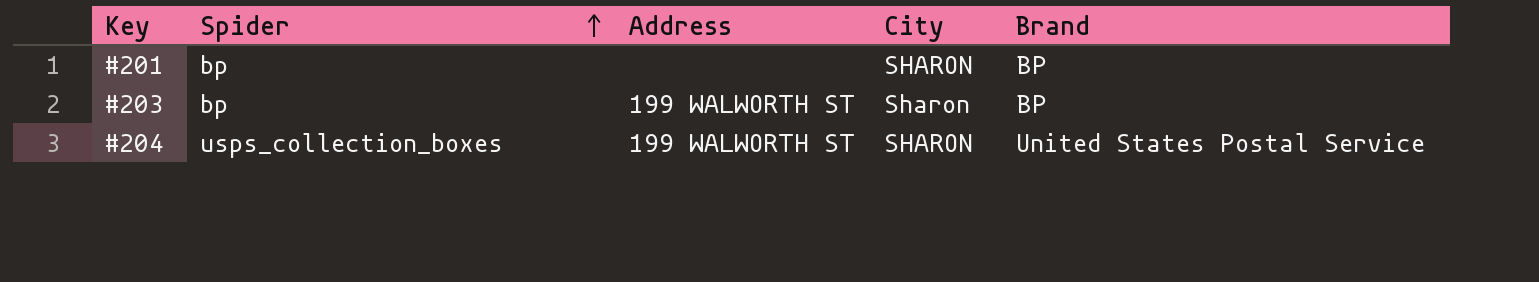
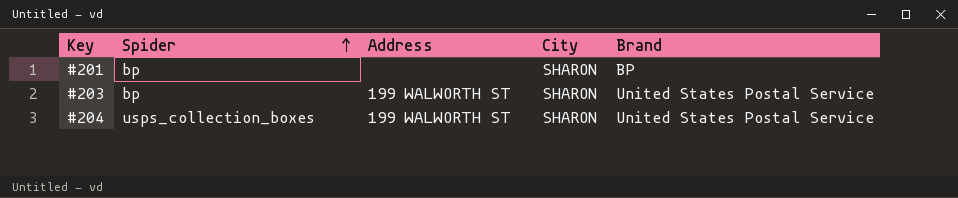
#203 | City: Sharon -> SHARON
#203 | Brand: BP -> United States Postal Service

